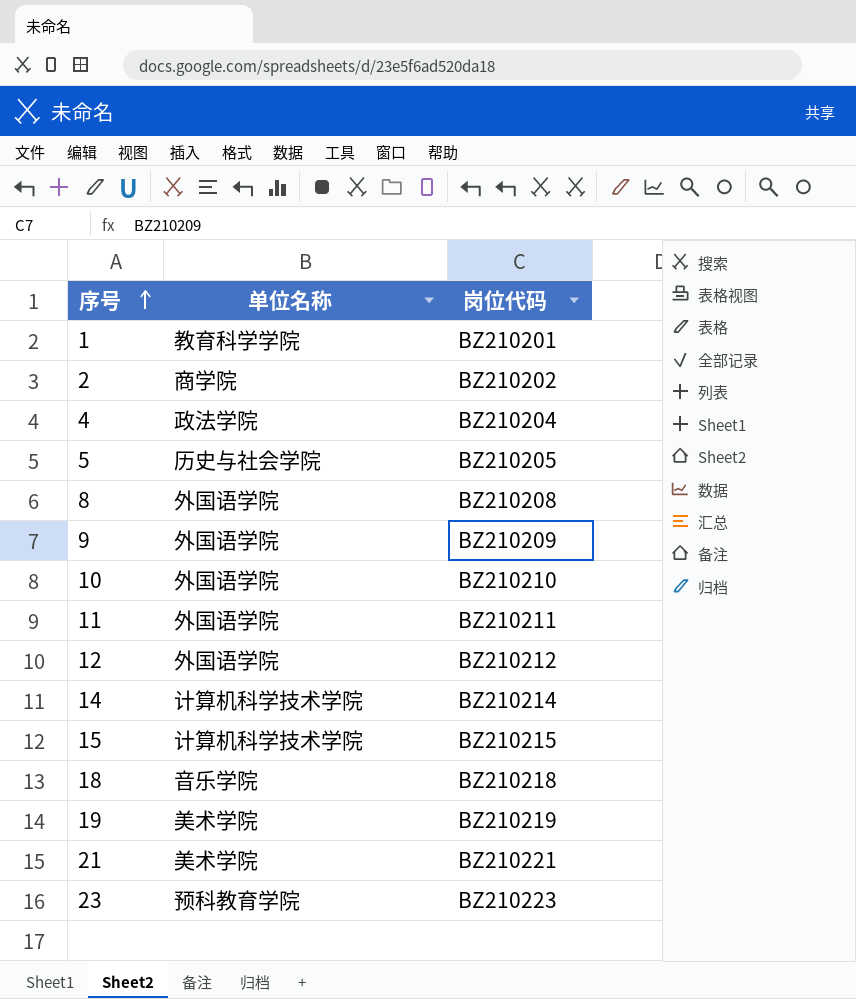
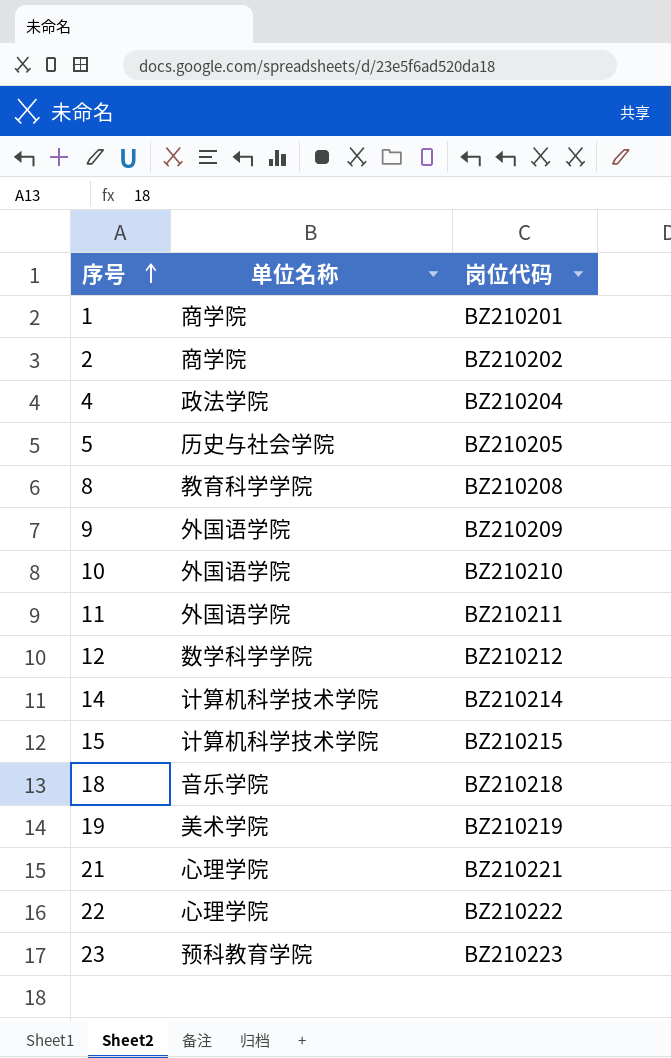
1 | 单位名称: 教育科学学院 -> 商学院
8 | 单位名称: 外国语学院 -> 教育科学学院
12 | 单位名称: 外国语学院 -> 数学科学学院
21 | 单位名称: 美术学院 -> 心理学院
row 22: none -> 心理学院 | BZ210222

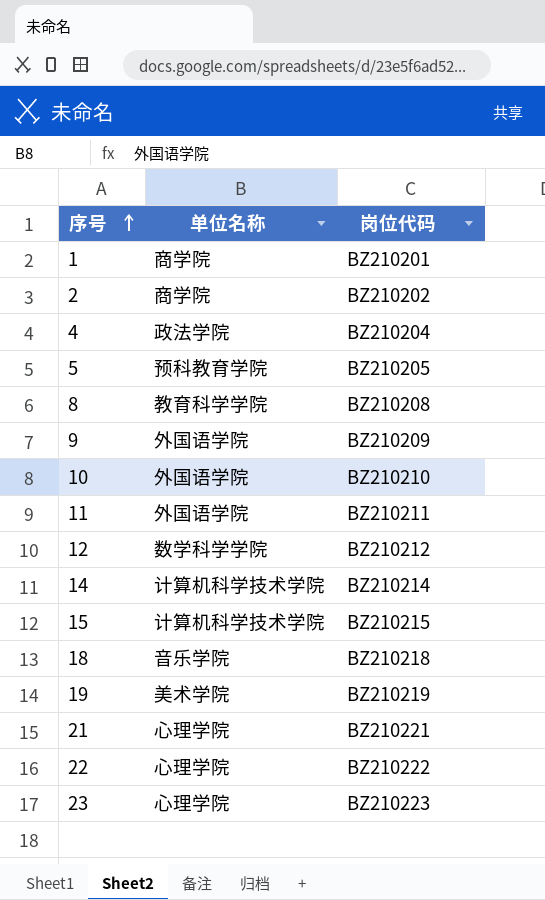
5 | 单位名称: 历史与社会学院 -> 预科教育学院
23 | 单位名称: 预科教育学院 -> 心理学院

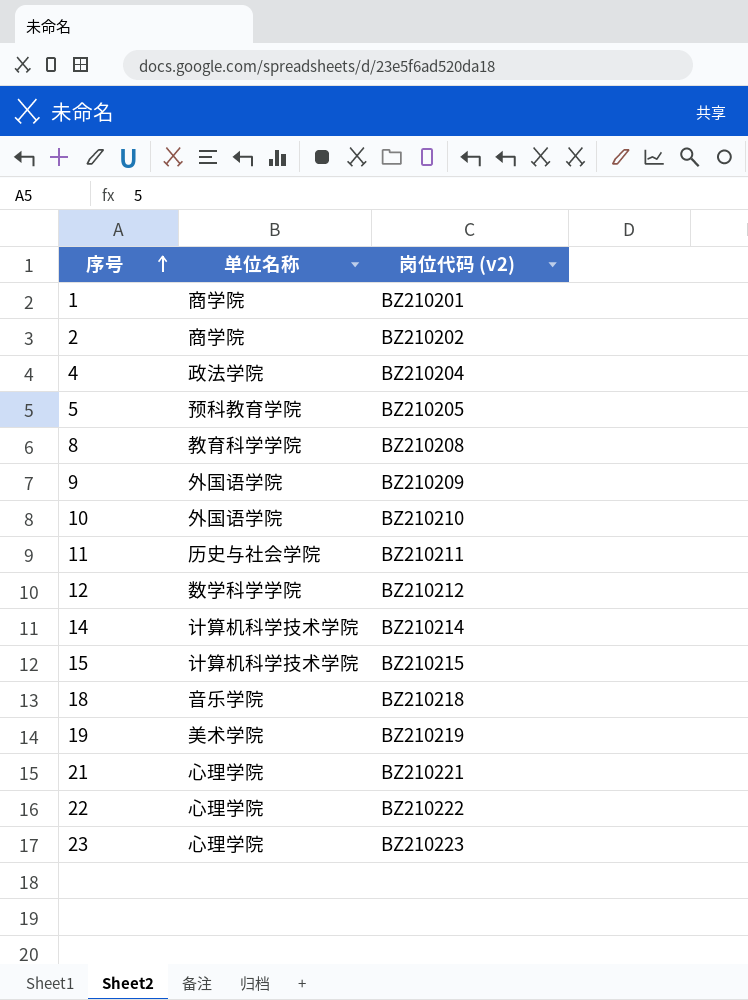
column name: 岗位代码 -> 岗位代码 (v2)
11 | 单位名称: 外国语学院 -> 历史与社会学院

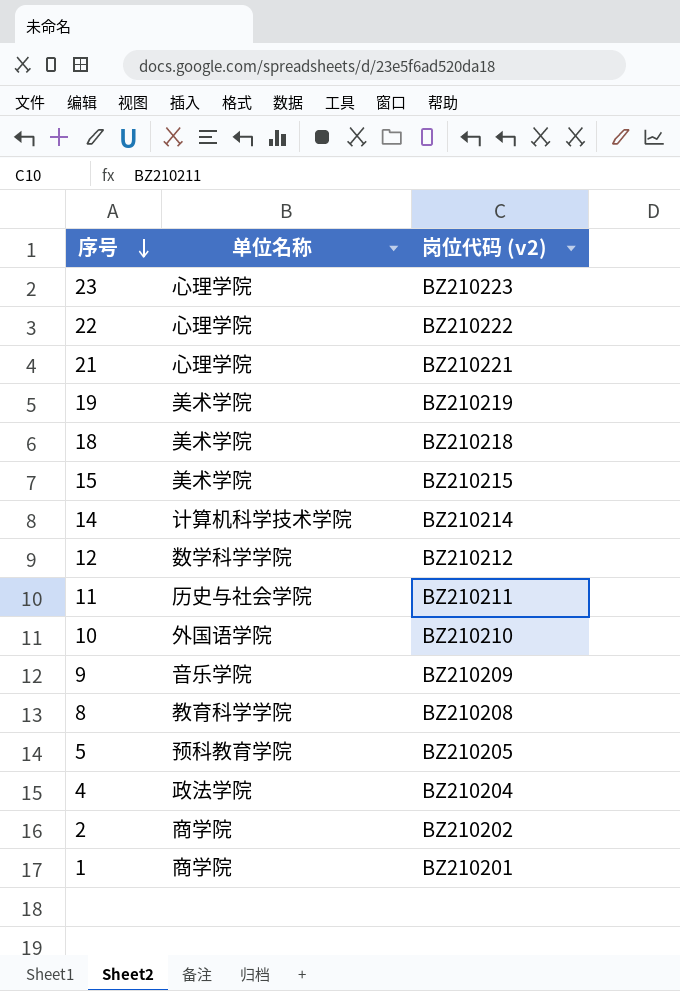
row order: 序号 ascending -> 序号 descending
18 | 单位名称: 音乐学院 -> 美术学院
15 | 单位名称: 计算机科学技术学院 -> 美术学院
9 | 单位名称: 外国语学院 -> 音乐学院

